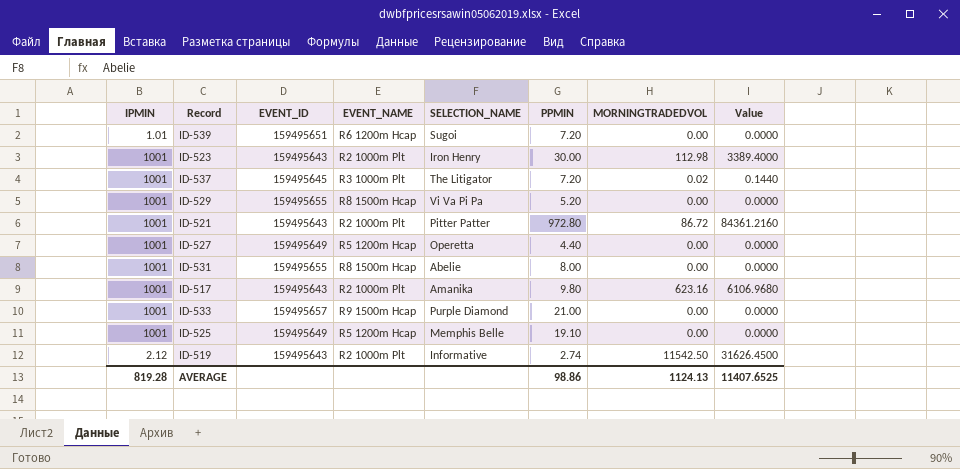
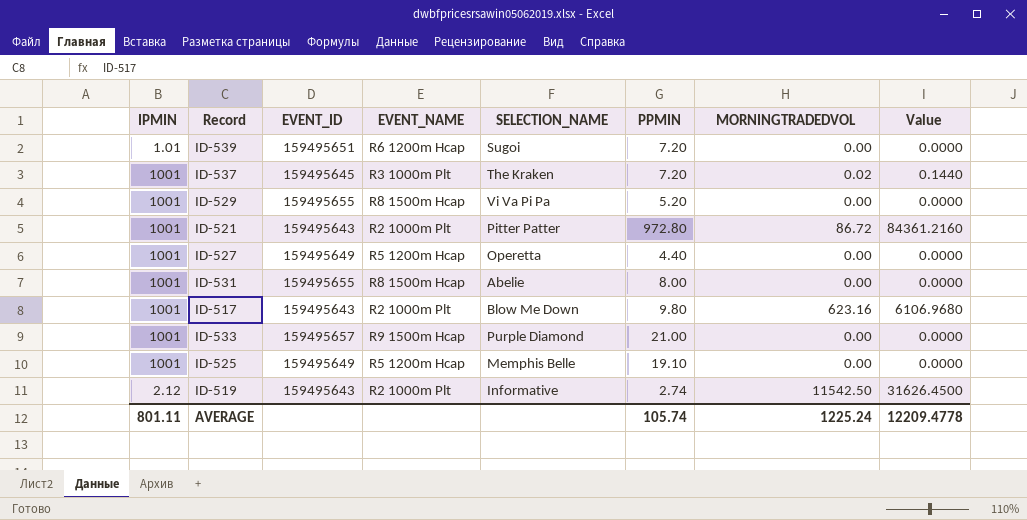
row ID-523: 1001 | 159495643 | R2 1000m Plt | Iron Henry | 30.00 | 112.98 | 3389.4000 -> none
ID-537 | SELECTION_NAME: The Litigator -> The Kraken
ID-517 | SELECTION_NAME: Amanika -> Blow Me Down
AVERAGE | IPMIN: 819.28 -> 801.11
AVERAGE | PPMIN: 98.86 -> 105.74
AVERAGE | MORNINGTRADEDVOL: 1124.13 -> 1225.24
AVERAGE | Value: 11407.6525 -> 12209.4778

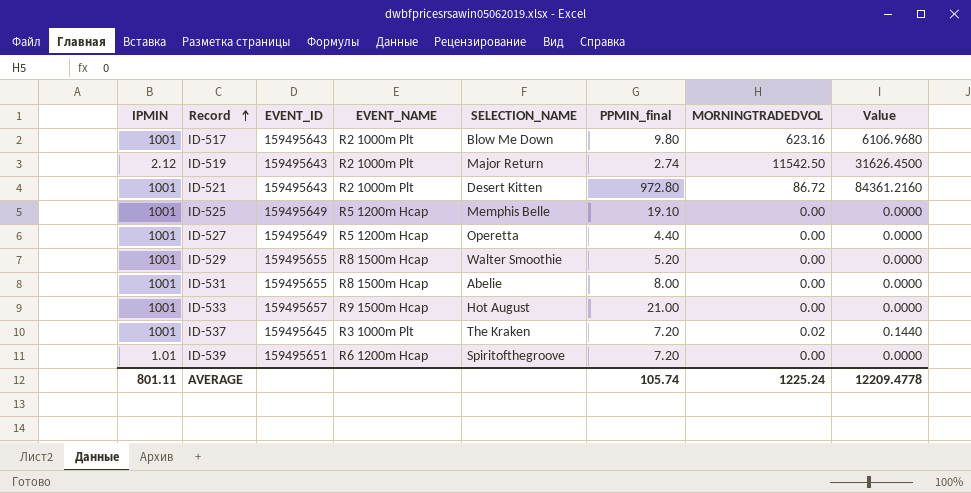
row order: none -> Record ascending
column name: PPMIN -> PPMIN_final
ID-519 | SELECTION_NAME: Informative -> Major Return
ID-521 | SELECTION_NAME: Pitter Patter -> Desert Kitten
ID-529 | SELECTION_NAME: Vi Va Pi Pa -> Walter Smoothie
ID-533 | SELECTION_NAME: Purple Diamond -> Hot August
ID-539 | SELECTION_NAME: Sugoi -> Spiritofthegroove

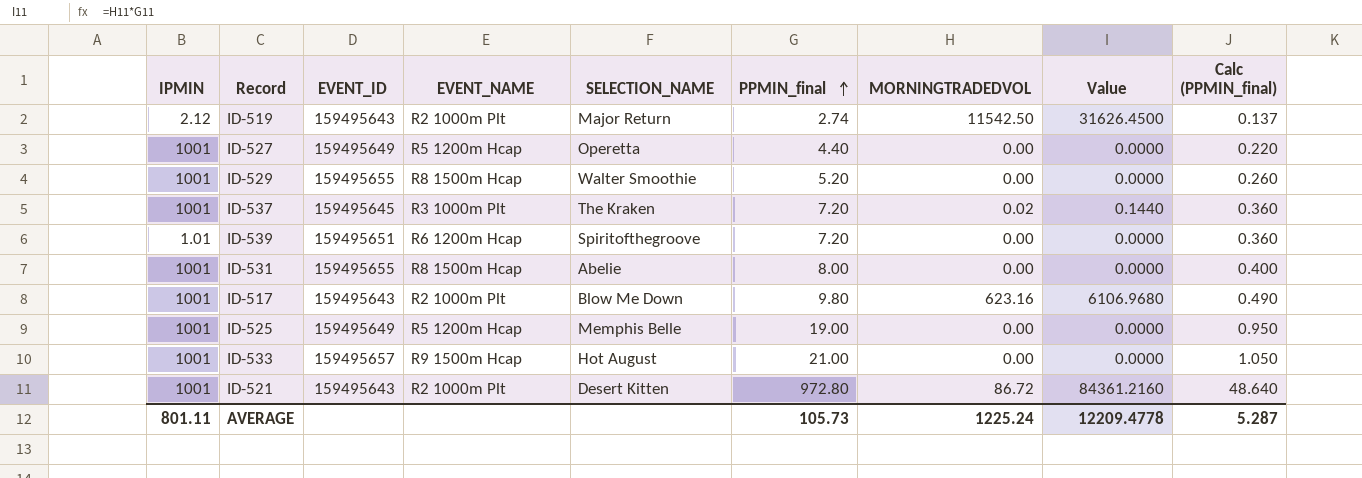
row order: Record ascending -> PPMIN_final ascending
column Calc (PPMIN_final) | formula: none -> [PPMIN_final] * 0.05
ID-525 | PPMIN_final: 19.10 -> 19.00
AVERAGE | PPMIN_final: 105.74 -> 105.73

